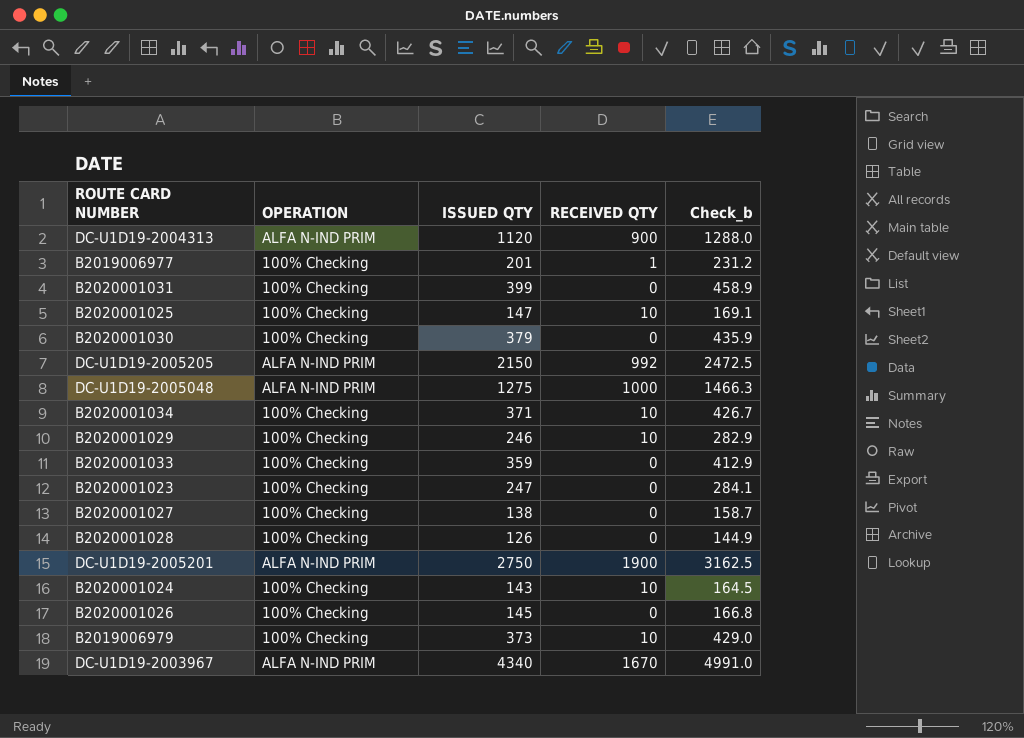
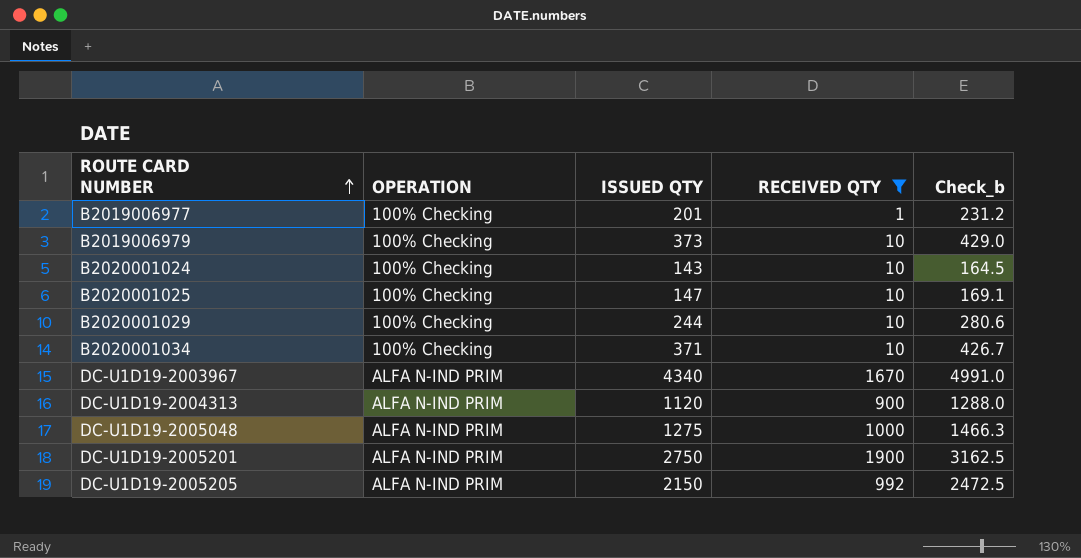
filter: none -> RECEIVED QTY != 0
row order: none -> ROUTE CARD NUMBER ascending
B2020001029 | ISSUED QTY: 246 -> 244
B2020001029 | Check_b: 282.9 -> 280.6

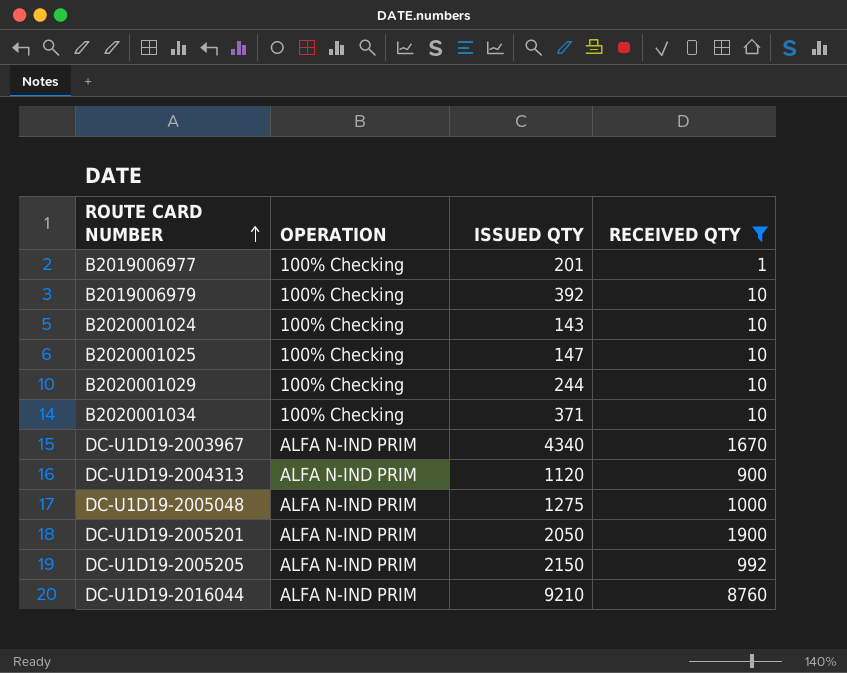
column Check_b | formula: [ISSUED QTY] * 1.15 -> none
B2019006979 | ISSUED QTY: 373 -> 392
DC-U1D19-2005201 | ISSUED QTY: 2750 -> 2050
row DC-U1D19-2016044: none -> ALFA N-IND PRIM | 9210 | 8760

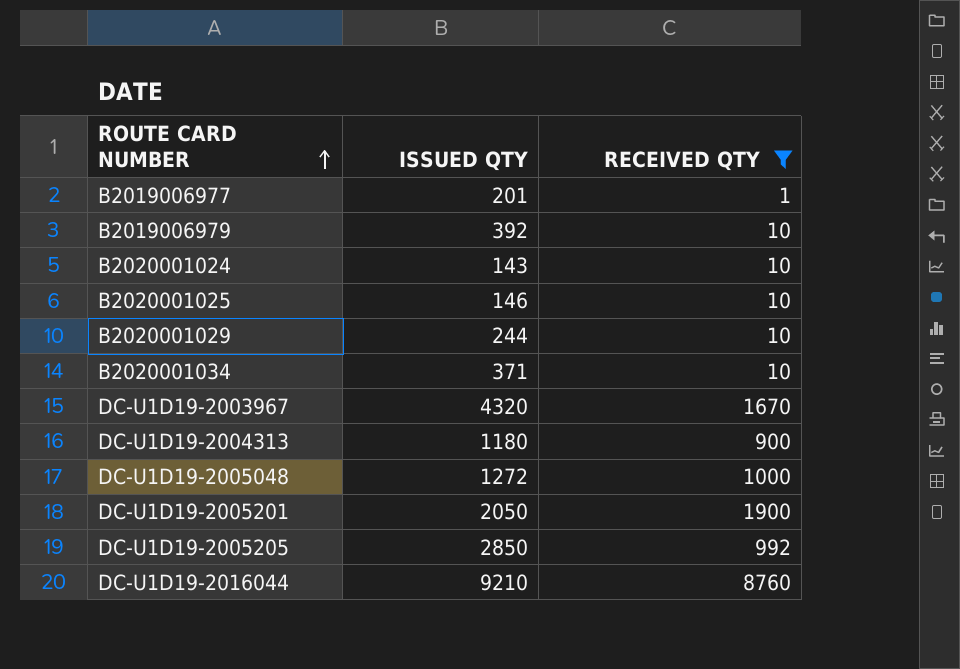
column OPERATION | position: 2 -> none
B2020001025 | ISSUED QTY: 147 -> 146
DC-U1D19-2003967 | ISSUED QTY: 4340 -> 4320
DC-U1D19-2004313 | ISSUED QTY: 1120 -> 1180
DC-U1D19-2005048 | ISSUED QTY: 1275 -> 1272
DC-U1D19-2005205 | ISSUED QTY: 2150 -> 2850

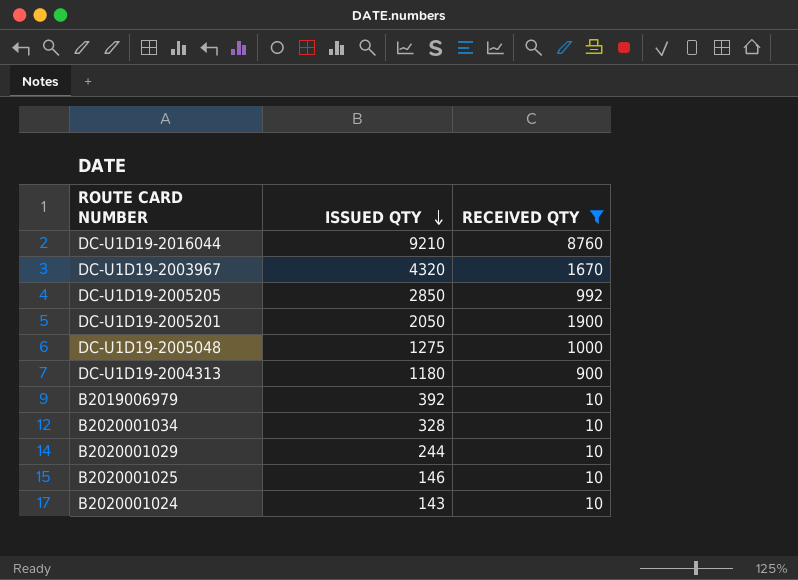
row order: ROUTE CARD NUMBER ascending -> ISSUED QTY descending
row B2019006977: 201 | 1 -> none
DC-U1D19-2005048 | ISSUED QTY: 1272 -> 1275
B2020001034 | ISSUED QTY: 371 -> 328

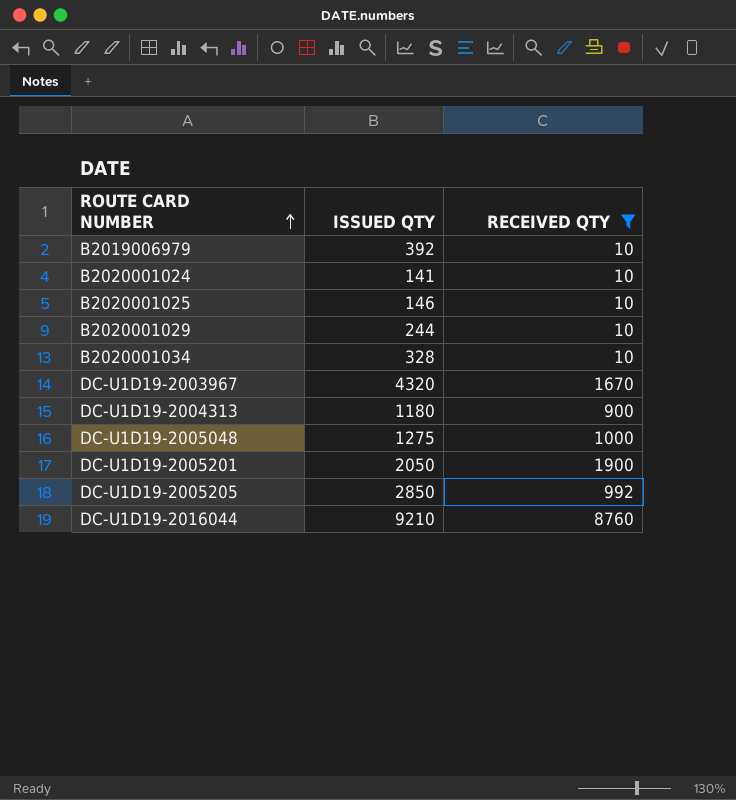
row order: ISSUED QTY descending -> ROUTE CARD NUMBER ascending
B2020001024 | ISSUED QTY: 143 -> 141

